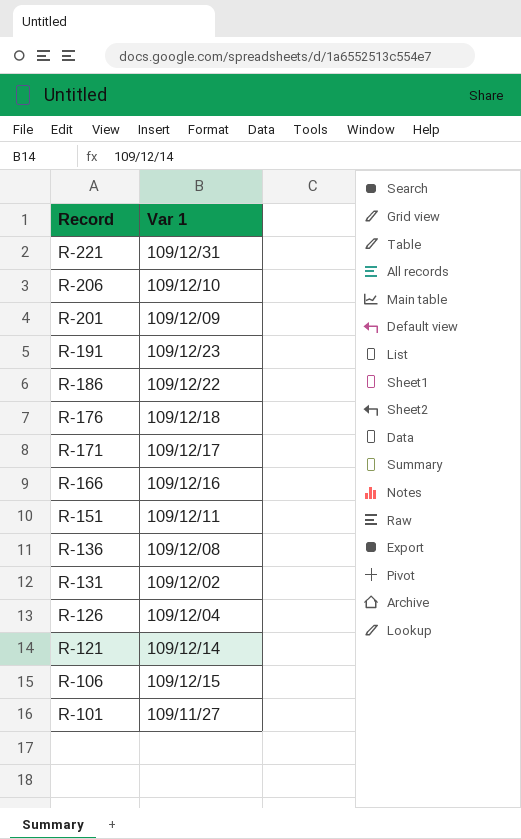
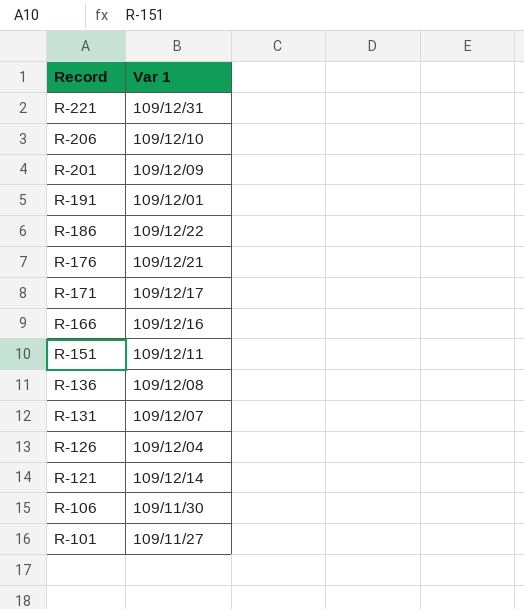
R-191 | Var 1: 109/12/23 -> 109/12/01
R-176 | Var 1: 109/12/18 -> 109/12/21
R-131 | Var 1: 109/12/02 -> 109/12/07
R-106 | Var 1: 109/12/15 -> 109/11/30

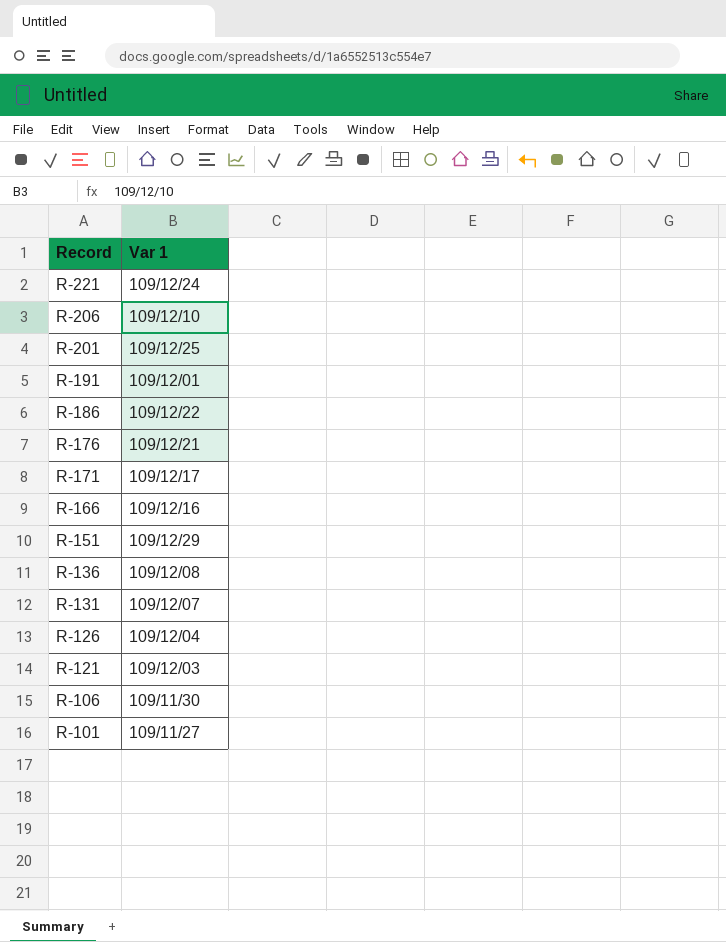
R-221 | Var 1: 109/12/31 -> 109/12/24
R-201 | Var 1: 109/12/09 -> 109/12/25
R-151 | Var 1: 109/12/11 -> 109/12/29
R-121 | Var 1: 109/12/14 -> 109/12/03

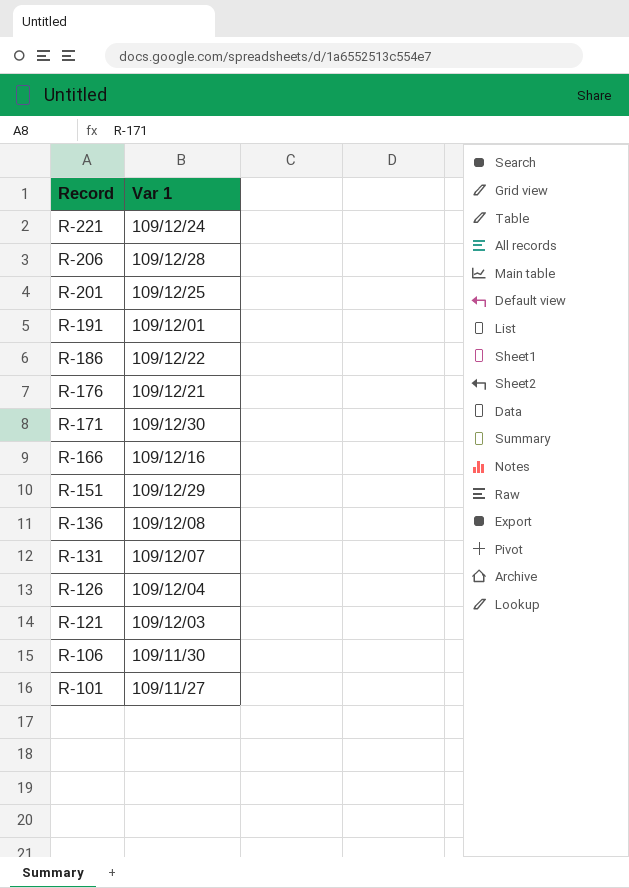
R-206 | Var 1: 109/12/10 -> 109/12/28
R-171 | Var 1: 109/12/17 -> 109/12/30

